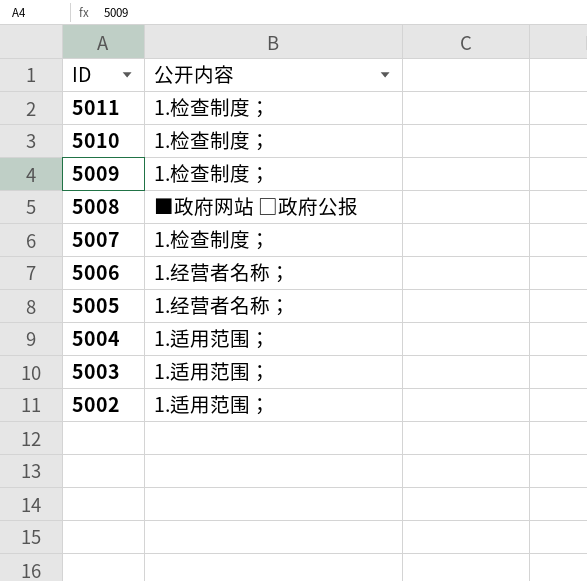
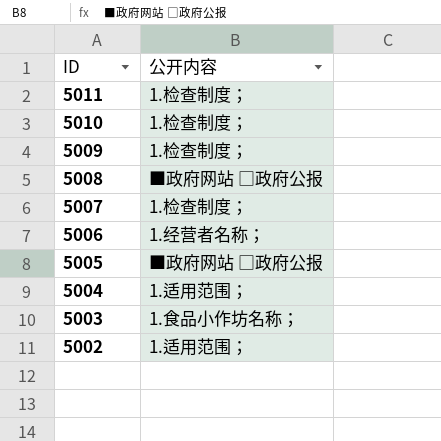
5005 | 公开内容: 1.经营者名称； -> ■政府网站 □政府公报
5003 | 公开内容: 1.适用范围； -> 1.食品小作坊名称；

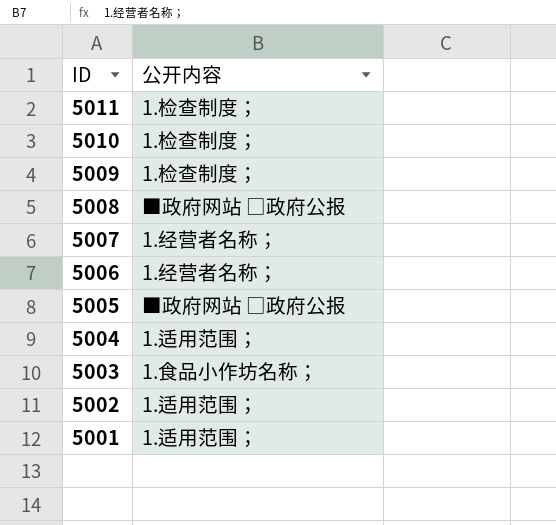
5007 | 公开内容: 1.检查制度； -> 1.经营者名称；
row 5001: none -> 1.适用范围；

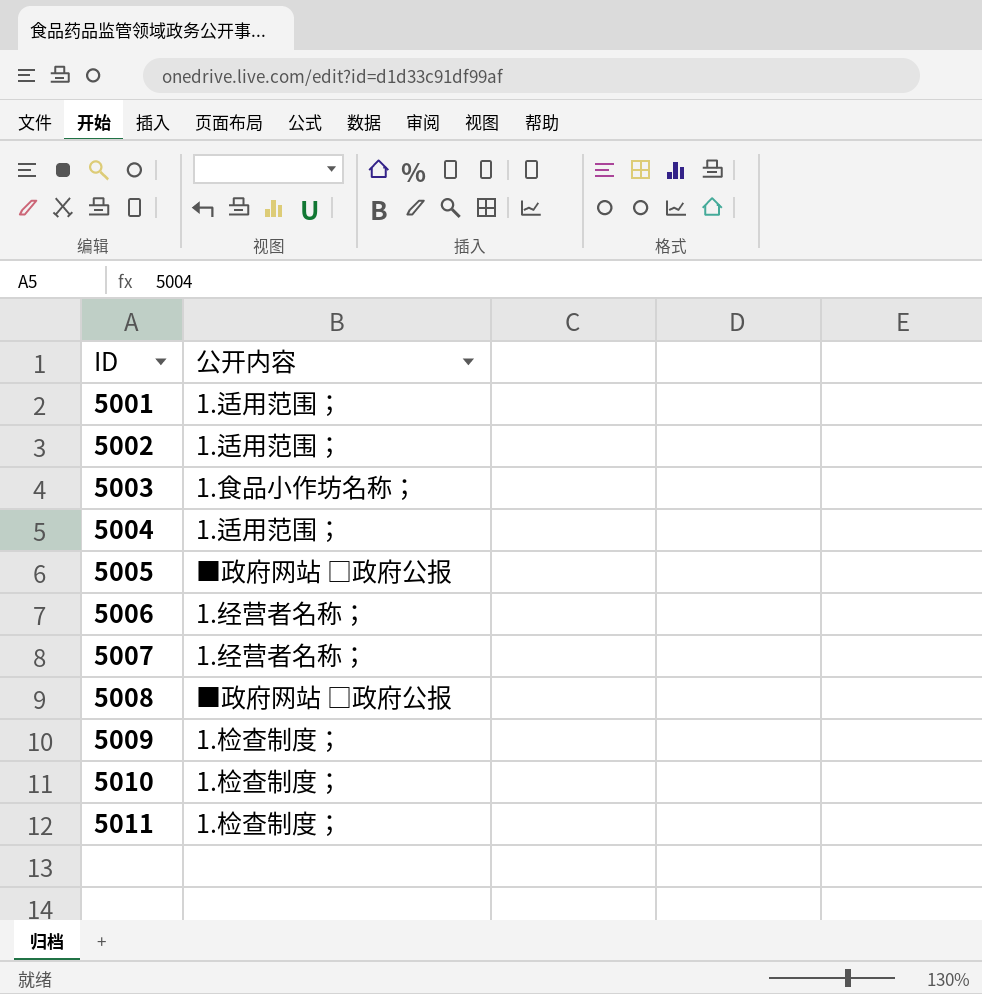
row order: ID descending -> ID ascending

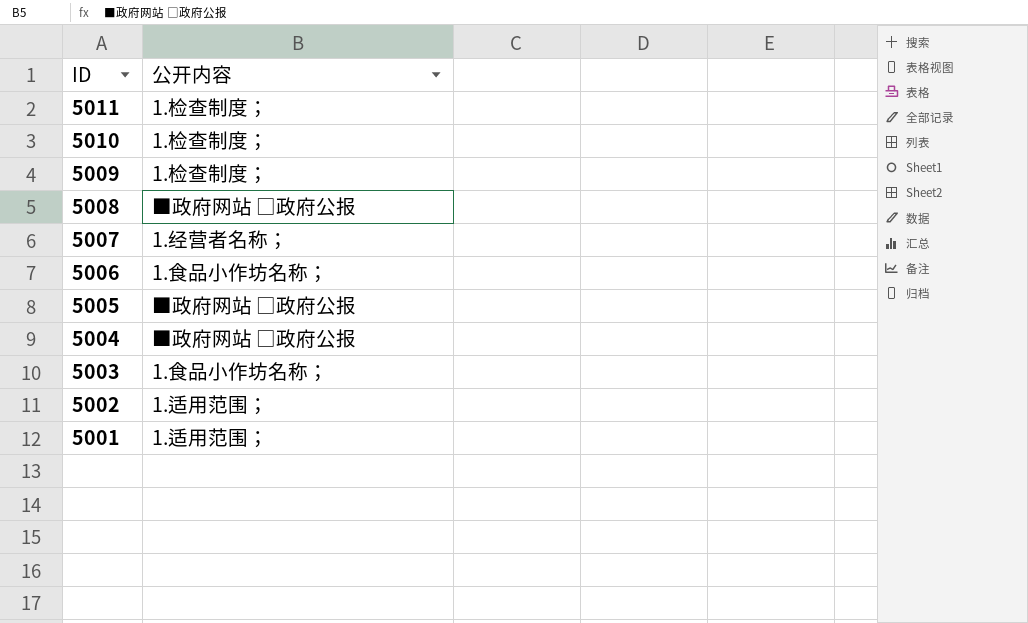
row order: ID ascending -> ID descending
5006 | 公开内容: 1.经营者名称； -> 1.食品小作坊名称；
5004 | 公开内容: 1.适用范围； -> ■政府网站 □政府公报

